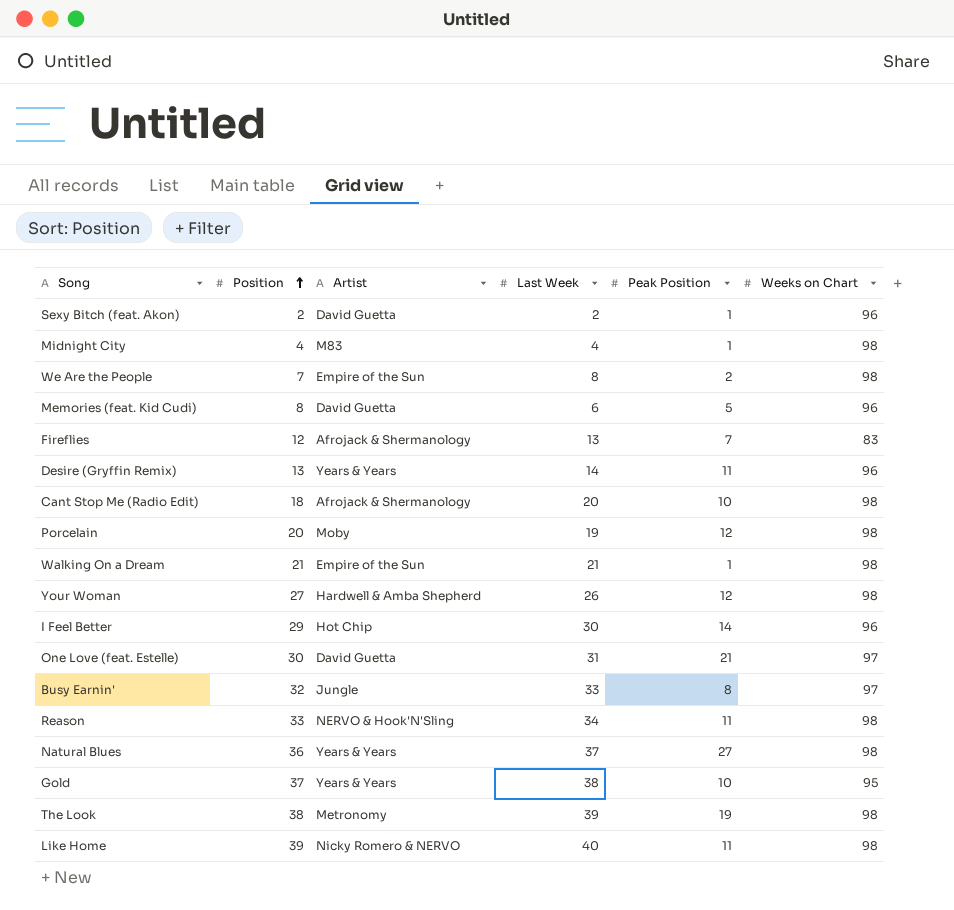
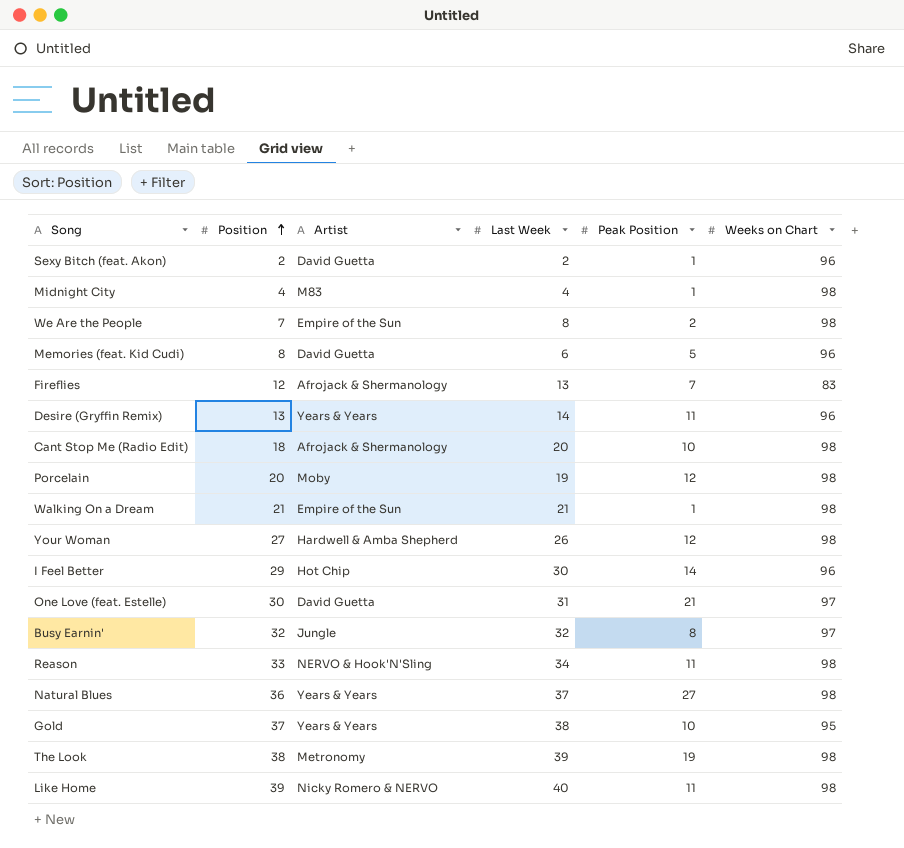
Busy Earnin' | Last Week: 33 -> 32

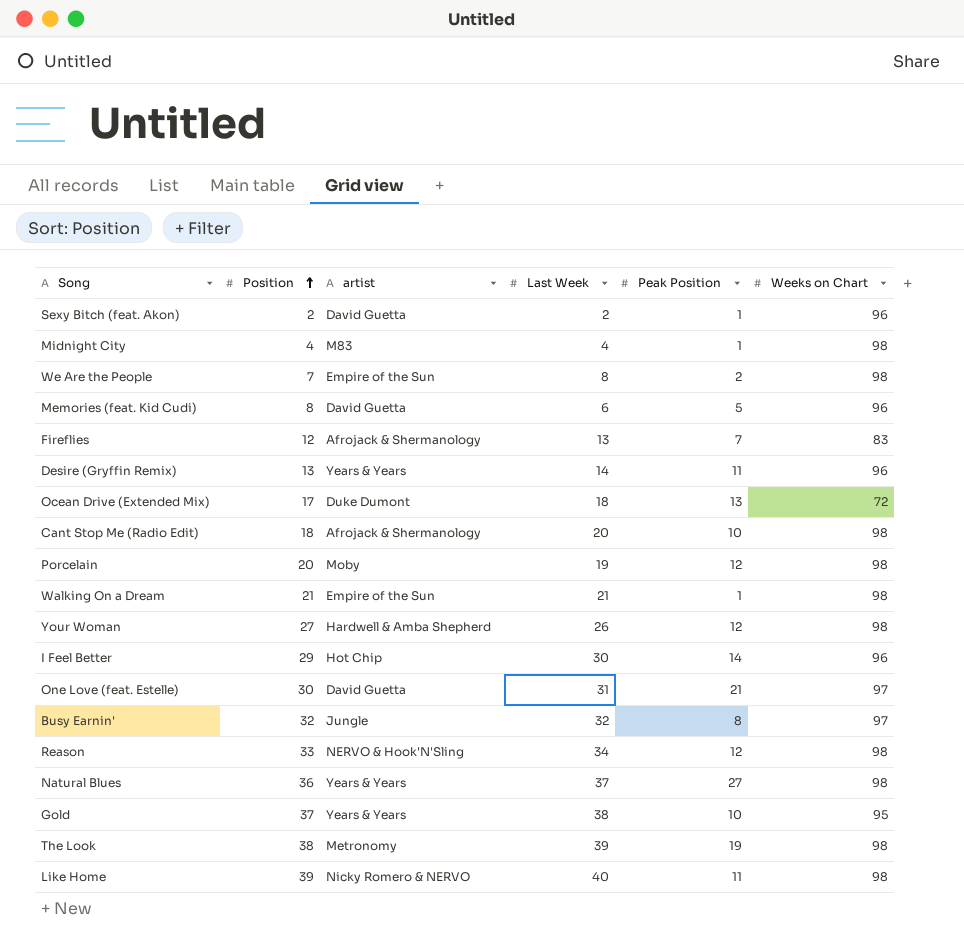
column name: Artist -> artist
row Ocean Drive (Extended Mix): none -> 17 | Duke Dumont | 18 | 13 | 72
Reason | Peak Position: 11 -> 12

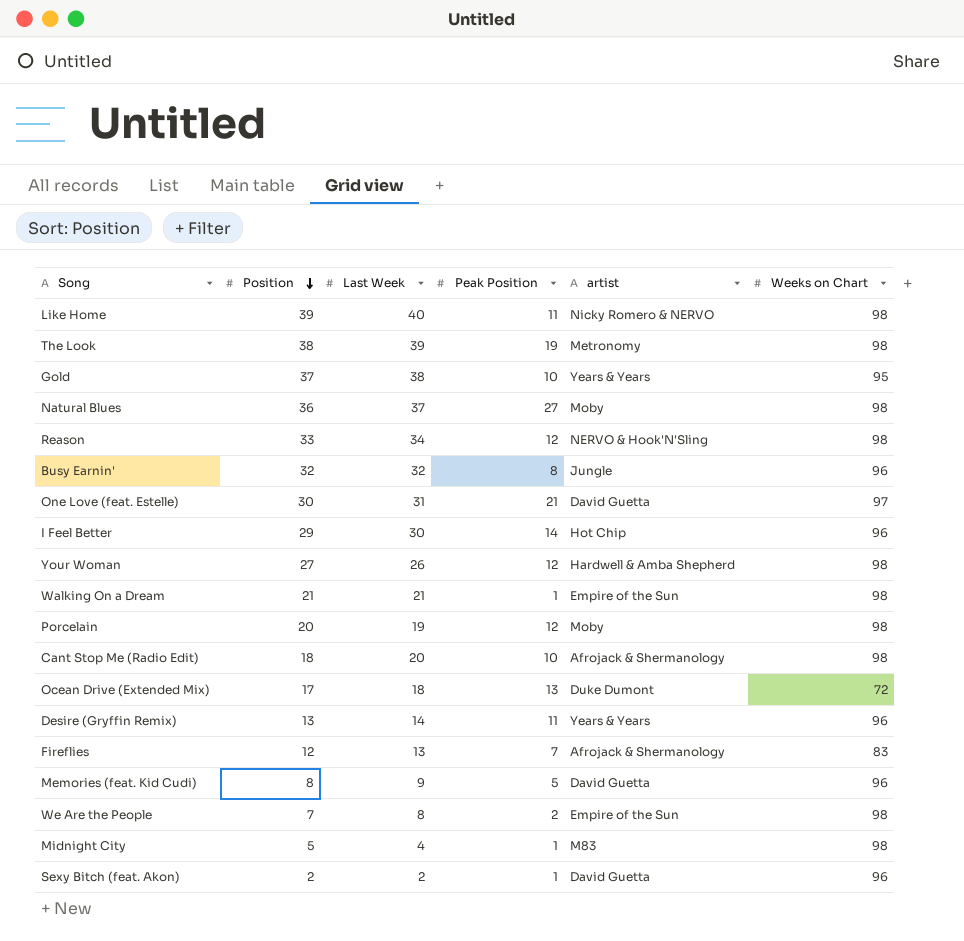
row order: Position ascending -> Position descending
column artist | position: 3 -> 5
Natural Blues | artist: Years & Years -> Moby
Busy Earnin' | Weeks on Chart: 97 -> 96
Memories (feat. Kid Cudi) | Last Week: 6 -> 9
Midnight City | Position: 4 -> 5

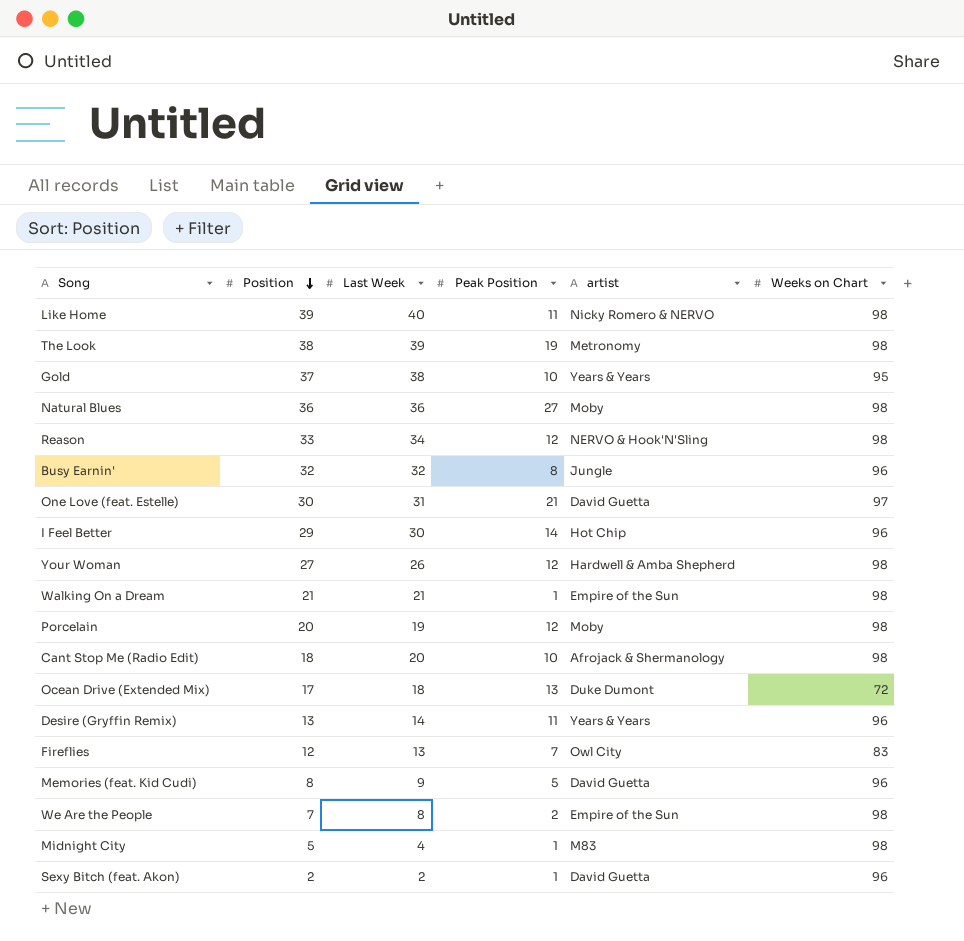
Natural Blues | Last Week: 37 -> 36
Fireflies | artist: Afrojack & Shermanology -> Owl City

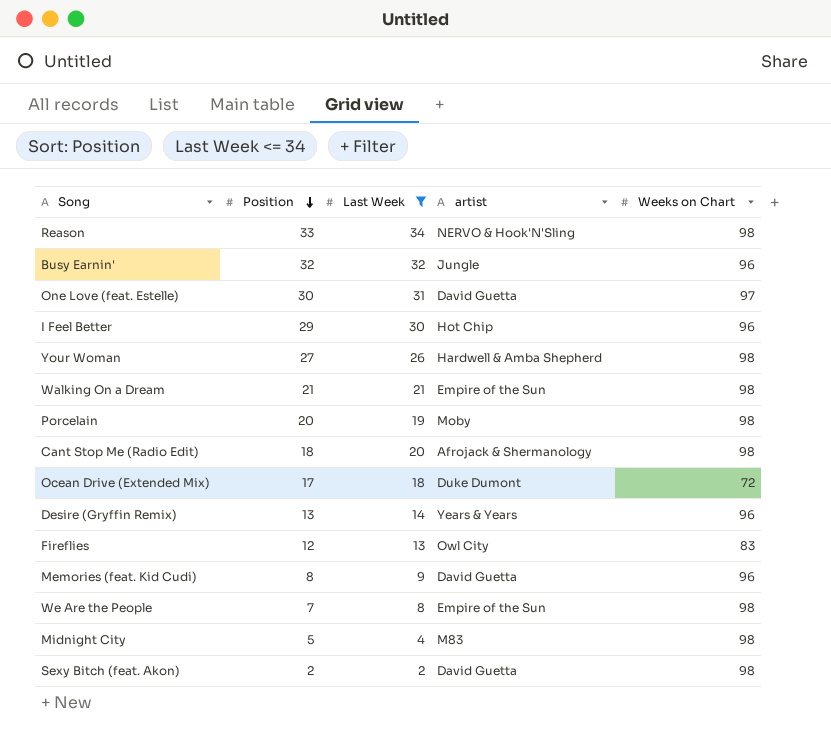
filter: none -> Last Week <= 34
column Peak Position | position: 4 -> none
Sexy Bitch (feat. Akon) | Weeks on Chart: 96 -> 98

